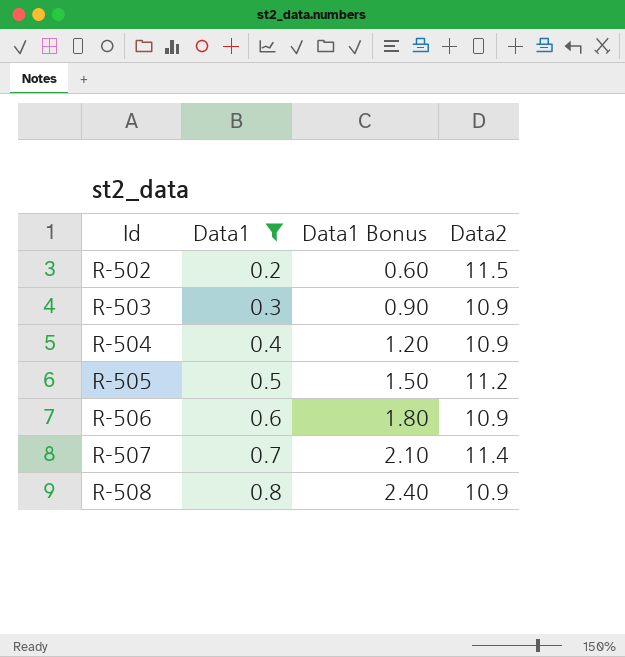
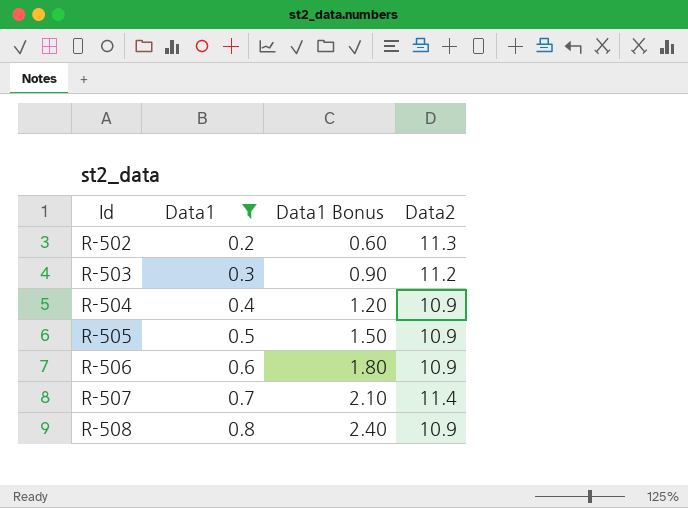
R-502 | Data2: 11.5 -> 11.3
R-503 | Data2: 10.9 -> 11.2
R-505 | Data2: 11.2 -> 10.9

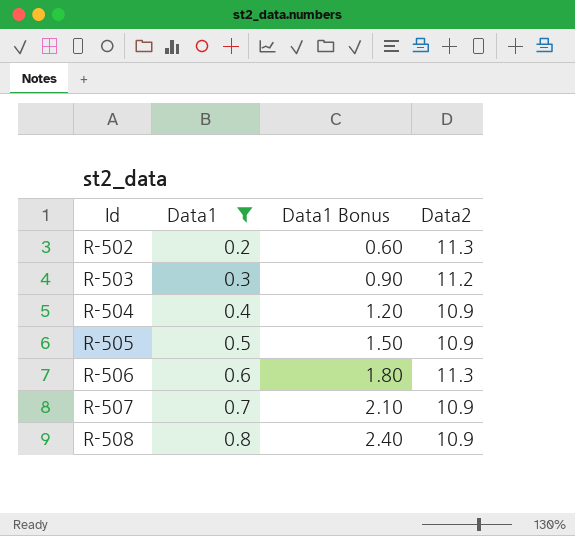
R-506 | Data2: 10.9 -> 11.3
R-507 | Data2: 11.4 -> 10.9

